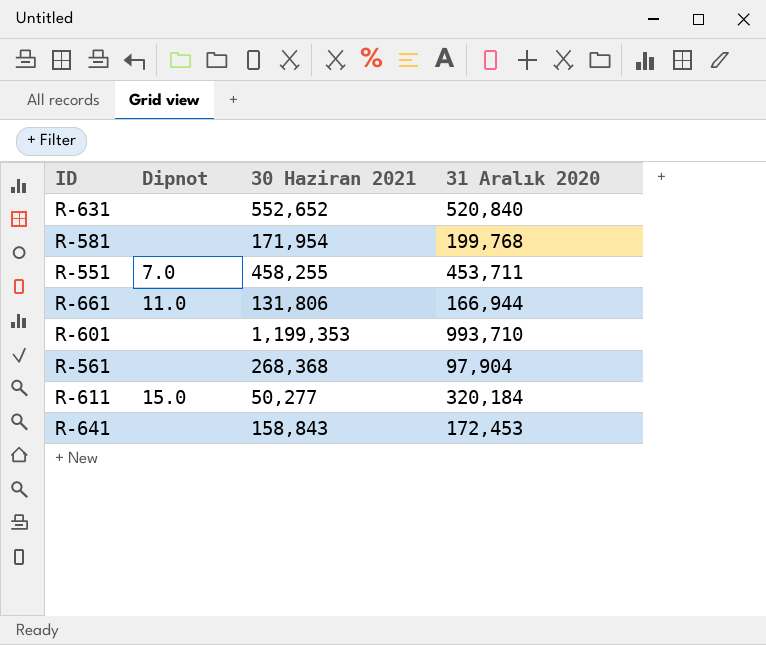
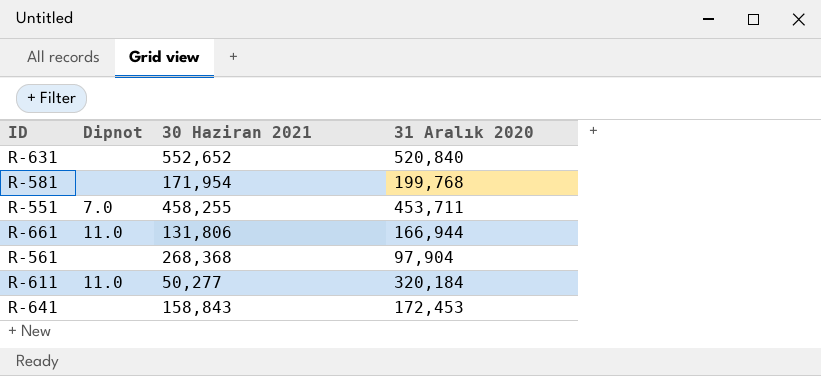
row R-601: none | 1,199,353 | 993,710 -> none
R-611 | Dipnot: 15.0 -> 11.0

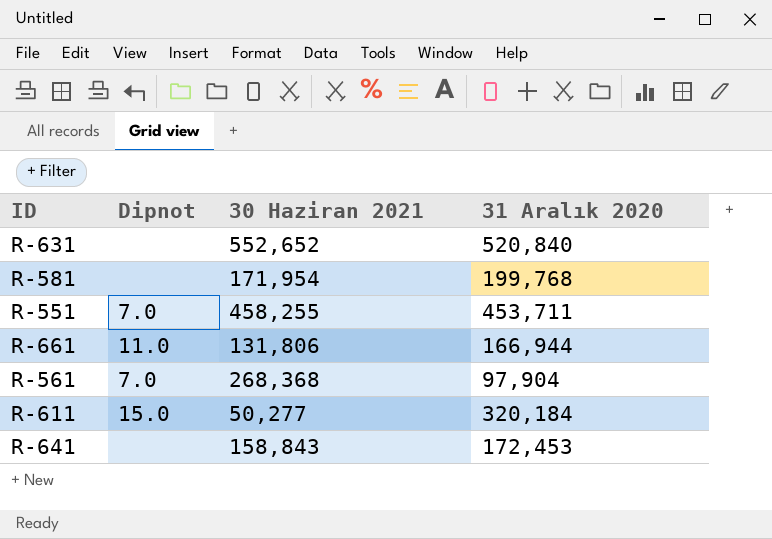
R-561 | Dipnot: none -> 7.0
R-611 | Dipnot: 11.0 -> 15.0

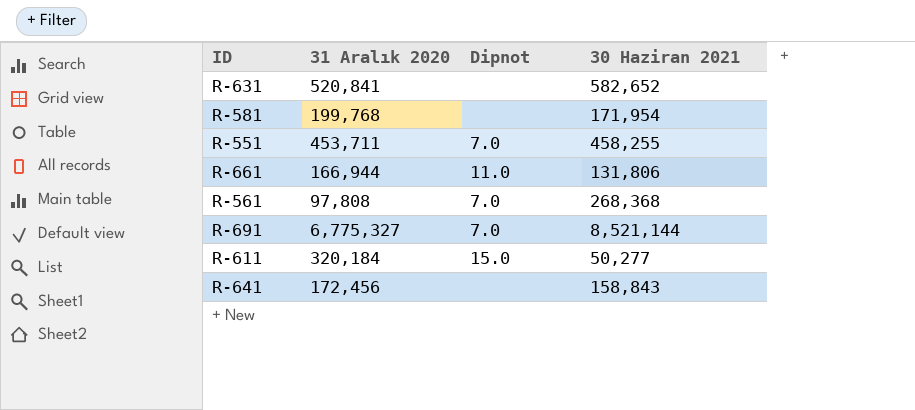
column 31 Aralık 2020 | position: 4 -> 2
R-631 | 31 Aralık 2020: 520,840 -> 520,841
R-631 | 30 Haziran 2021: 552,652 -> 582,652
R-561 | 31 Aralık 2020: 97,904 -> 97,808
row R-691: none -> 6,775,327 | 7.0 | 8,521,144
R-641 | 31 Aralık 2020: 172,453 -> 172,456

